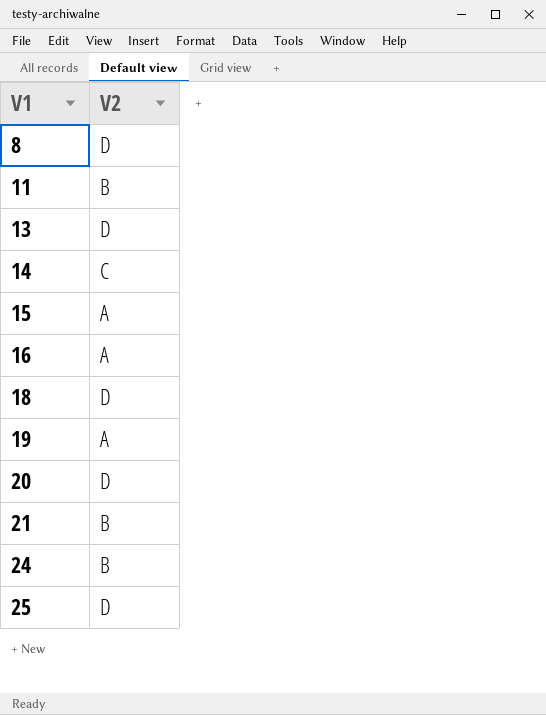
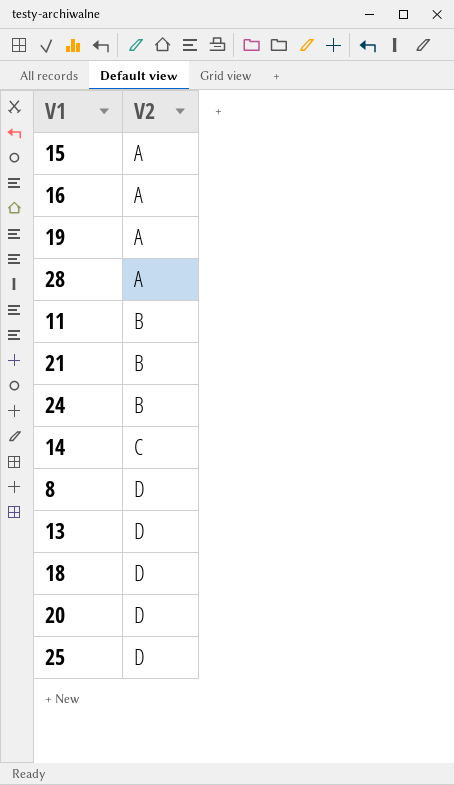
row order: V1 ascending -> V2 ascending
row 28: none -> A

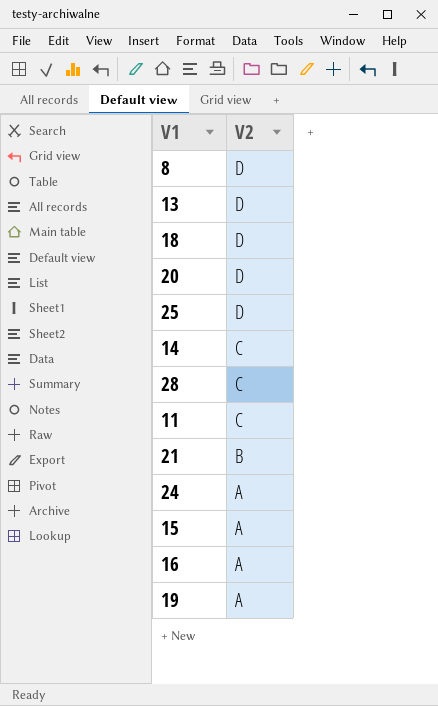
row order: V2 ascending -> V2 descending
28 | V2: A -> C
11 | V2: B -> C
24 | V2: B -> A

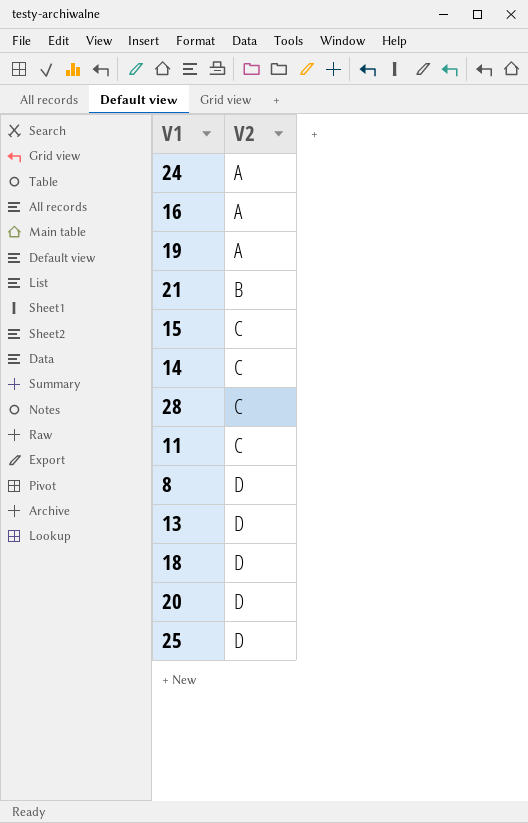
row order: V2 descending -> V2 ascending
15 | V2: A -> C

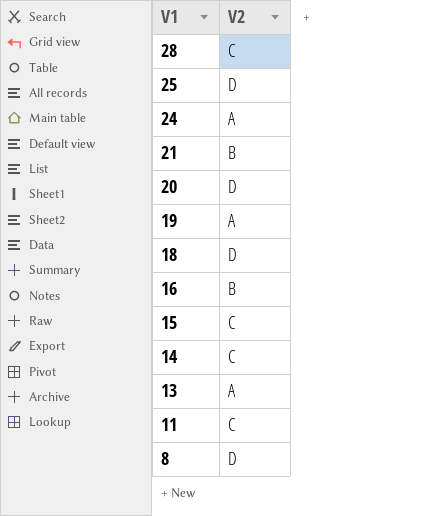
row order: V2 ascending -> V1 descending
16 | V2: A -> B
13 | V2: D -> A

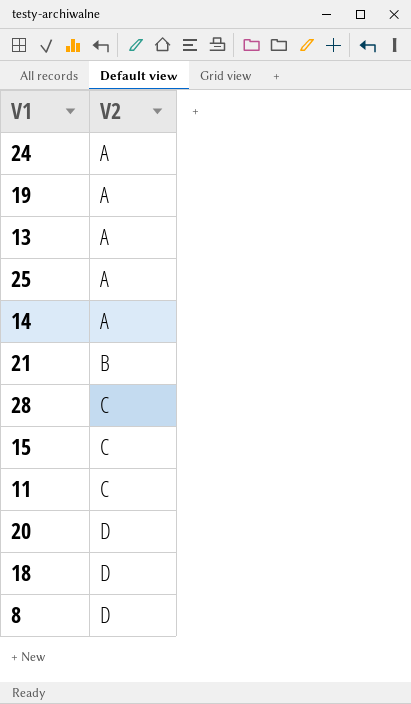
row order: V1 descending -> V2 ascending
row 16: B -> none
25 | V2: D -> A
14 | V2: C -> A

